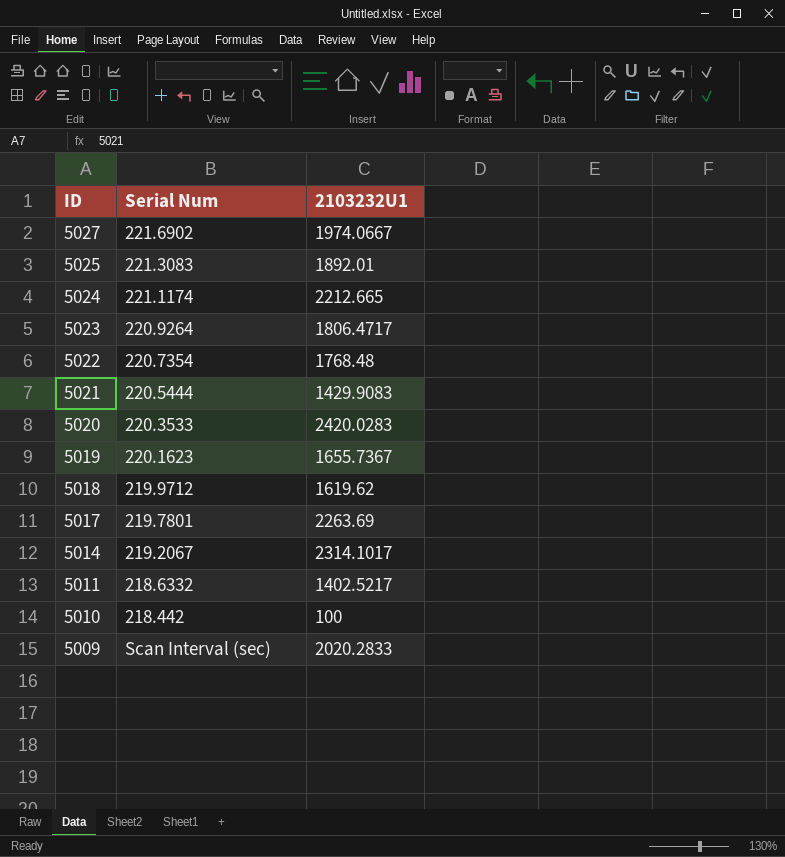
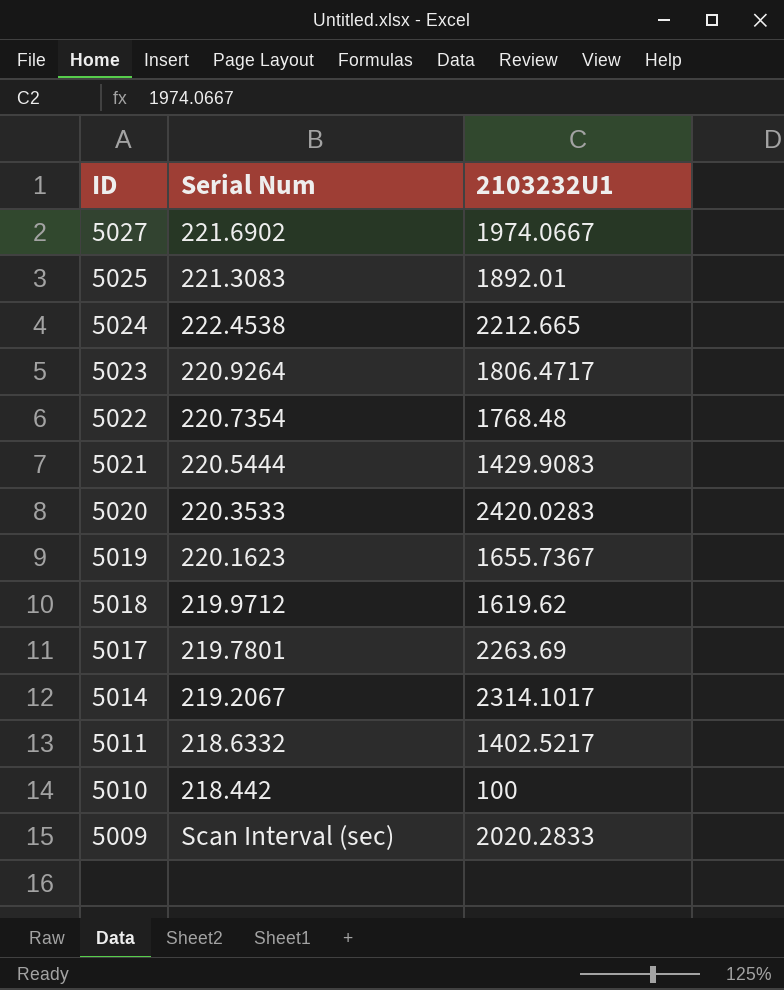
5024 | Serial Num: 221.1174 -> 222.4538

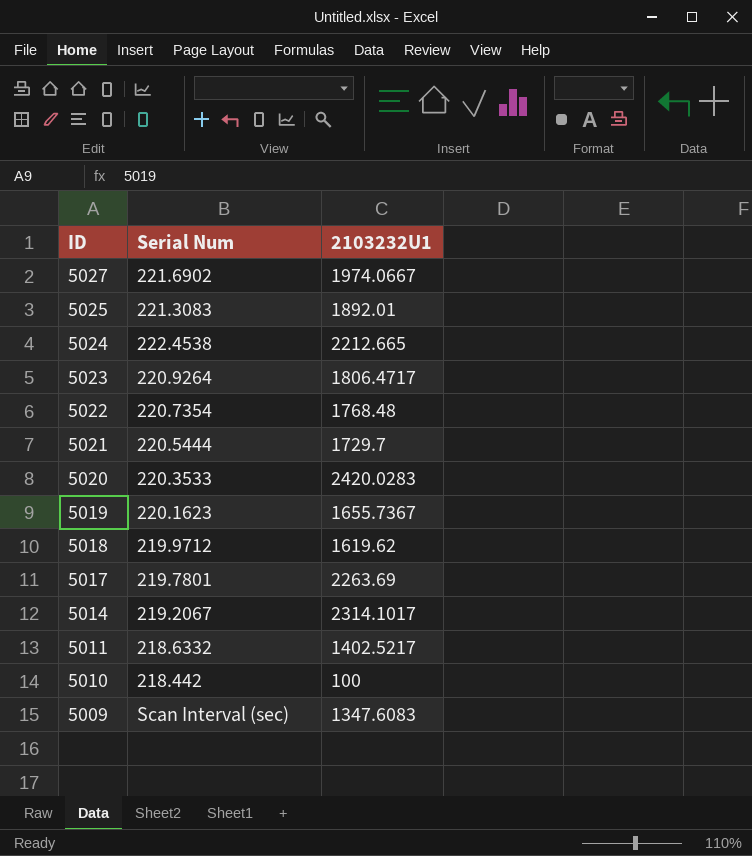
5021 | 2103232U1: 1429.9083 -> 1729.7
5009 | 2103232U1: 2020.2833 -> 1347.6083

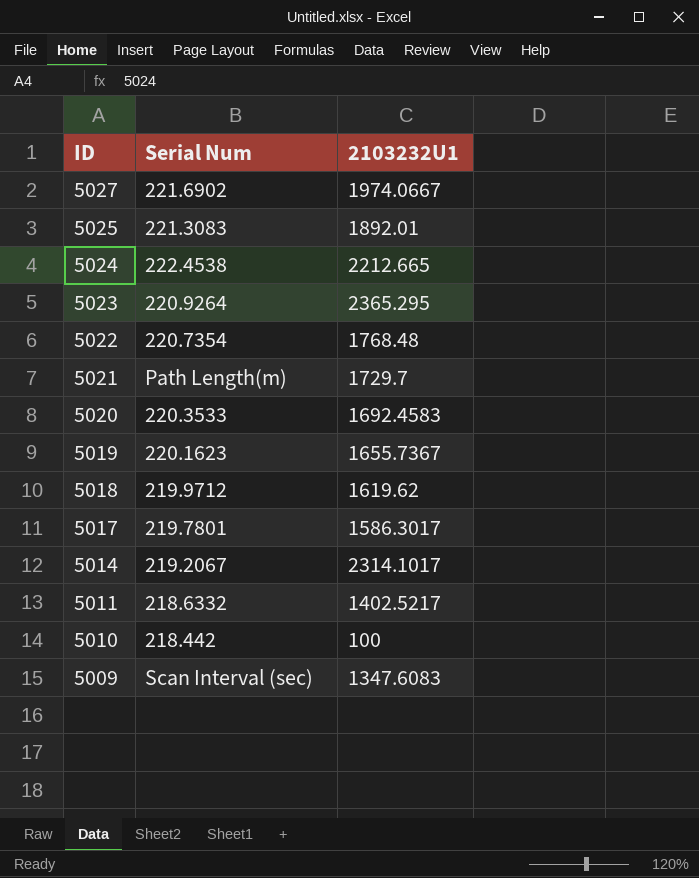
5023 | 2103232U1: 1806.4717 -> 2365.295
5021 | Serial Num: 220.5444 -> Path Length(m)
5020 | 2103232U1: 2420.0283 -> 1692.4583
5017 | 2103232U1: 2263.69 -> 1586.3017

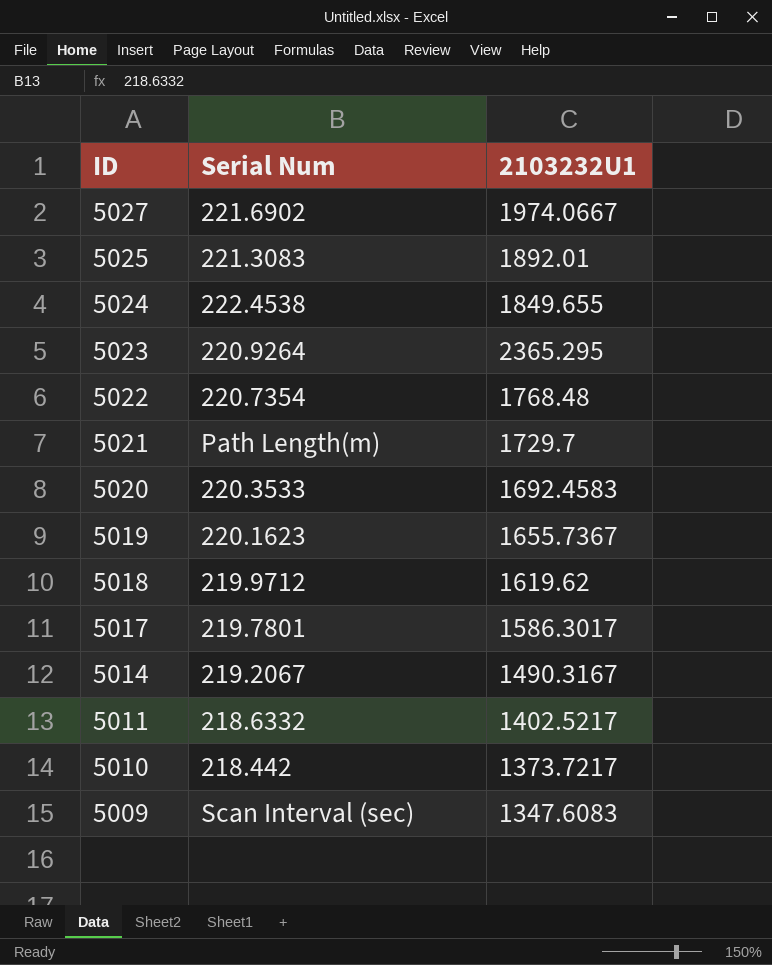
5024 | 2103232U1: 2212.665 -> 1849.655
5014 | 2103232U1: 2314.1017 -> 1490.3167
5010 | 2103232U1: 100 -> 1373.7217

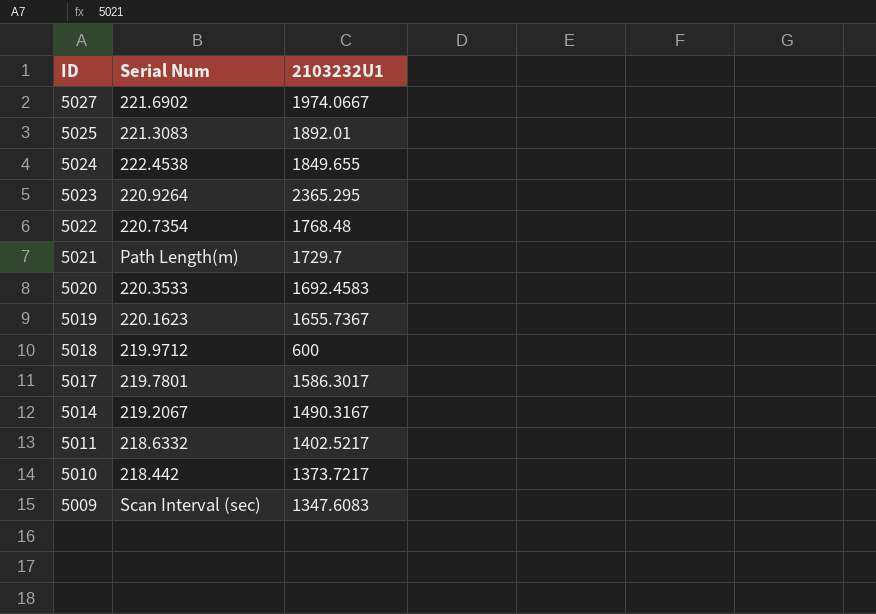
5018 | 2103232U1: 1619.62 -> 600

